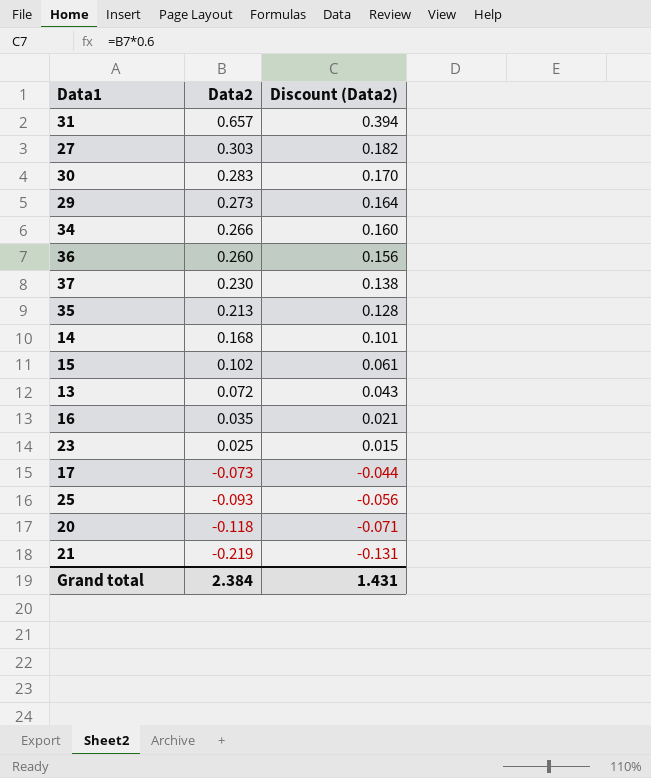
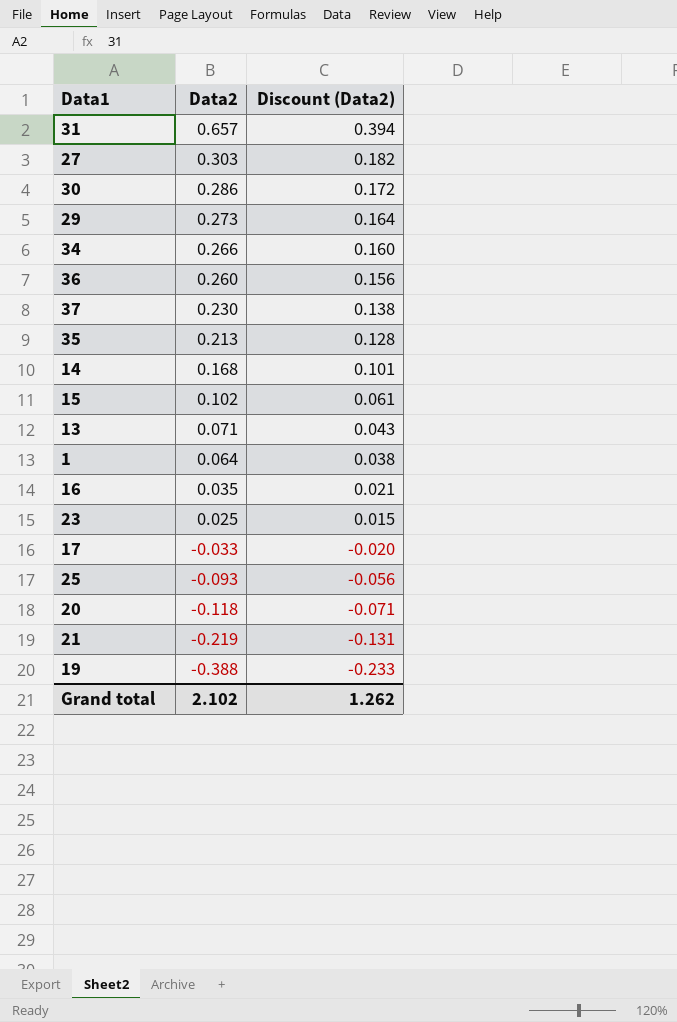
30 | Data2: 0.283 -> 0.286
30 | Discount (Data2): 0.170 -> 0.172
13 | Data2: 0.072 -> 0.071
row 1: none -> 0.064 | 0.038
17 | Data2: -0.073 -> -0.033
17 | Discount (Data2): -0.044 -> -0.020
row 19: none -> -0.388 | -0.233
Grand total | Data2: 2.384 -> 2.102
Grand total | Discount (Data2): 1.431 -> 1.262

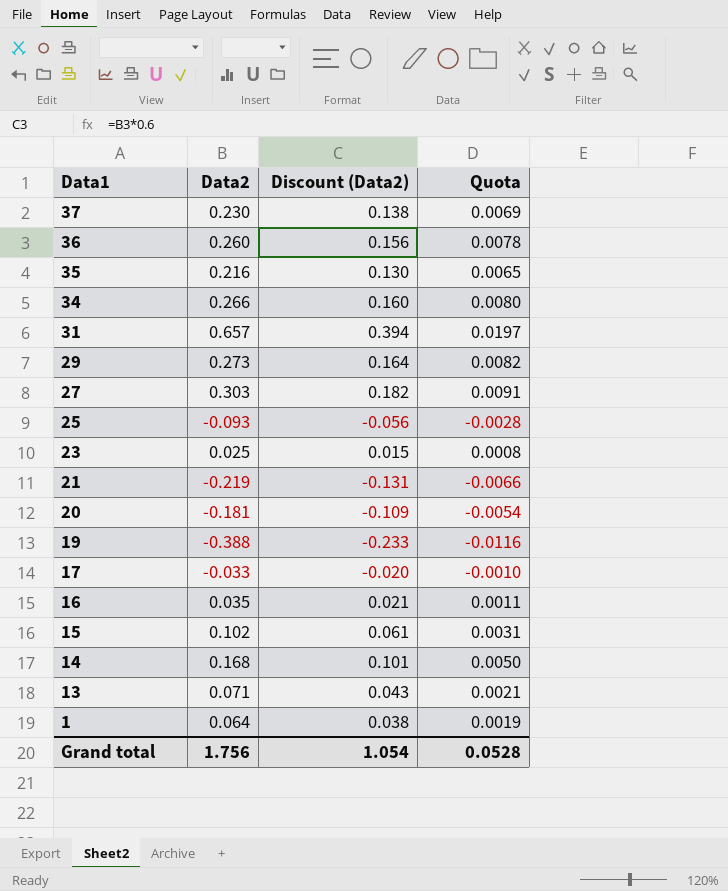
row order: Data2 descending -> Data1 descending
column Quota | formula: none -> [Data2] * 0.03
row 30: 0.286 | 0.172 -> none
35 | Data2: 0.213 -> 0.216
35 | Discount (Data2): 0.128 -> 0.130
20 | Data2: -0.118 -> -0.181
20 | Discount (Data2): -0.071 -> -0.109
Grand total | Data2: 2.102 -> 1.756
Grand total | Discount (Data2): 1.262 -> 1.054

